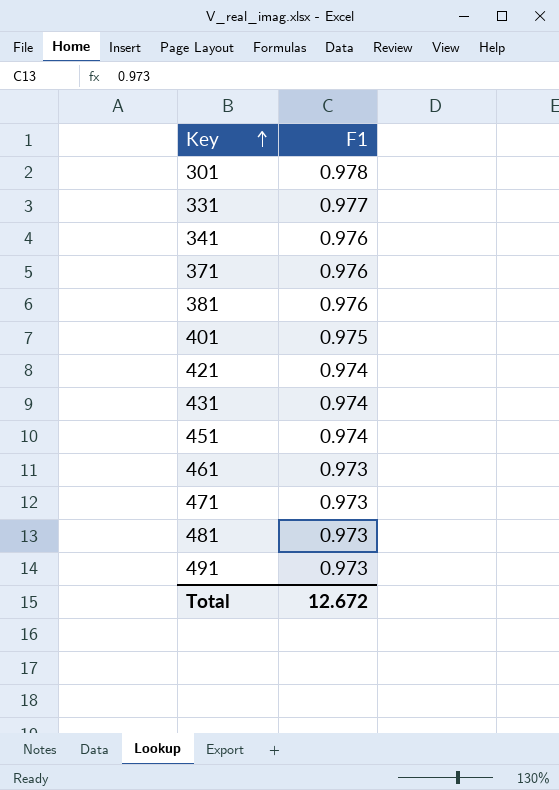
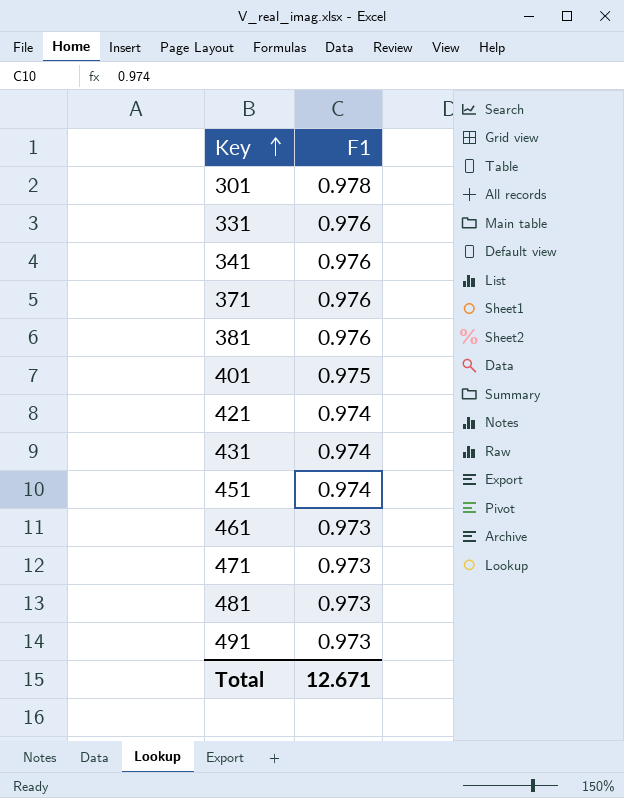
331 | F1: 0.977 -> 0.976
Total | F1: 12.672 -> 12.671

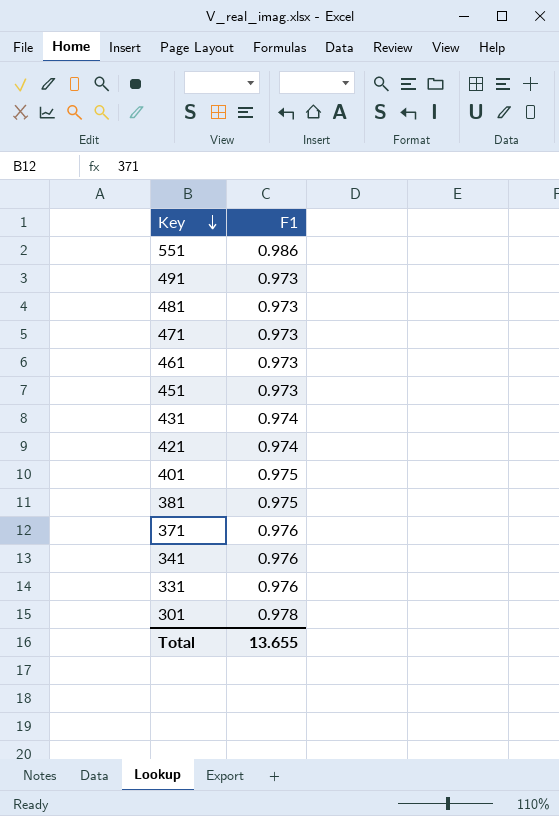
row order: Key ascending -> Key descending
row 551: none -> 0.986
451 | F1: 0.974 -> 0.973
381 | F1: 0.976 -> 0.975
Total | F1: 12.671 -> 13.655

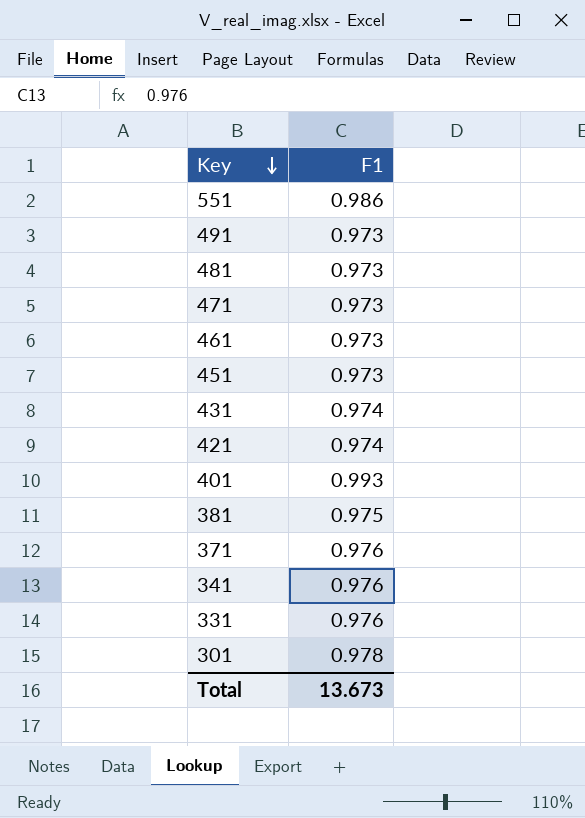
401 | F1: 0.975 -> 0.993
Total | F1: 13.655 -> 13.673

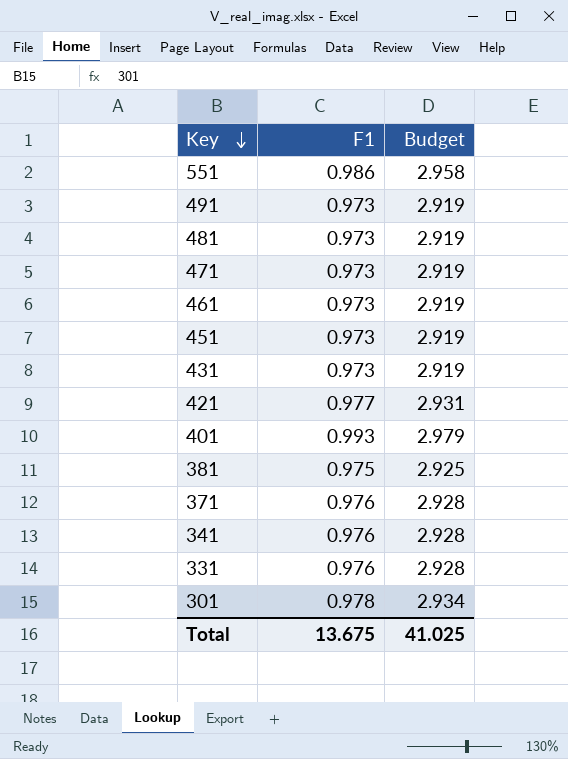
column Budget | formula: none -> [F1] * 3
431 | F1: 0.974 -> 0.973
421 | F1: 0.974 -> 0.977
Total | F1: 13.673 -> 13.675

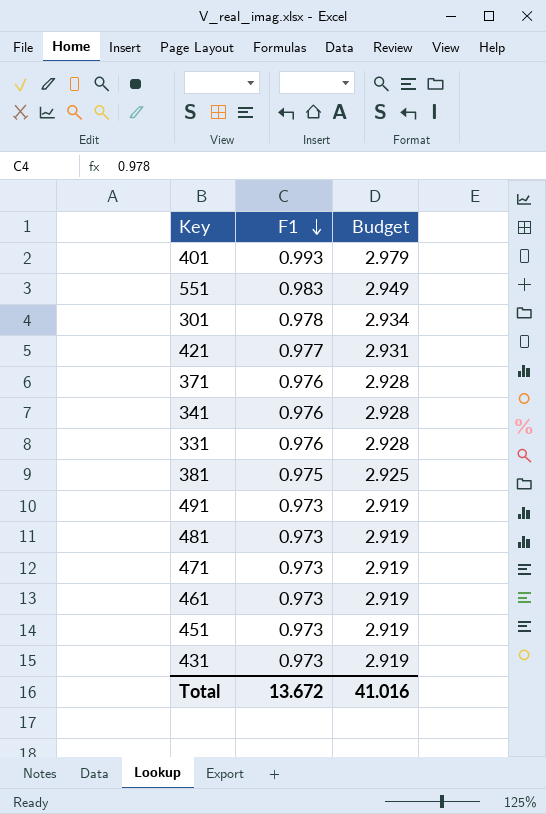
row order: Key descending -> F1 descending
551 | F1: 0.986 -> 0.983
551 | Budget: 2.958 -> 2.949
Total | F1: 13.675 -> 13.672
Total | Budget: 41.025 -> 41.016

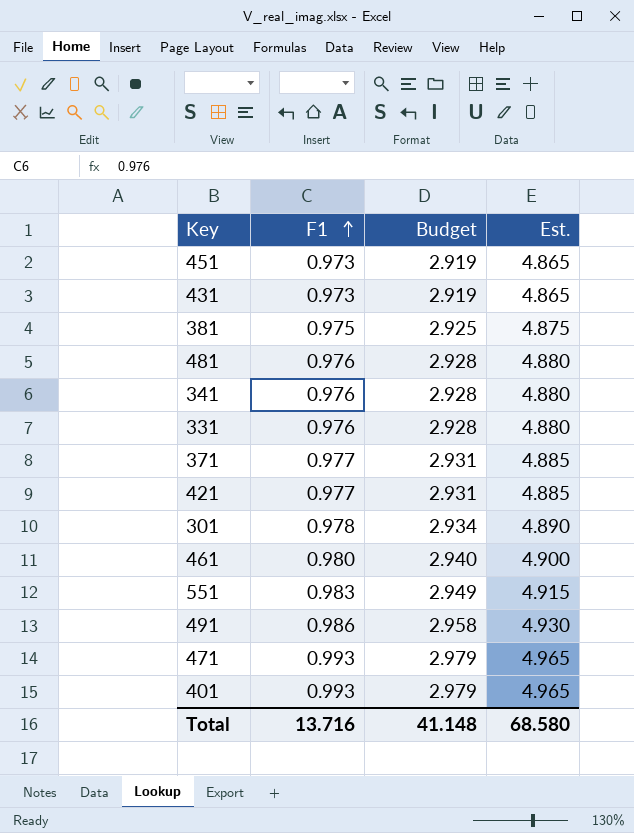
row order: F1 descending -> F1 ascending
column Est. | formula: none -> [F1] * 5
481 | F1: 0.973 -> 0.976
481 | Budget: 2.919 -> 2.928
371 | F1: 0.976 -> 0.977
371 | Budget: 2.928 -> 2.931
461 | F1: 0.973 -> 0.980
461 | Budget: 2.919 -> 2.940
491 | F1: 0.973 -> 0.986
491 | Budget: 2.919 -> 2.958
471 | F1: 0.973 -> 0.993
471 | Budget: 2.919 -> 2.979
Total | F1: 13.672 -> 13.716
Total | Budget: 41.016 -> 41.148

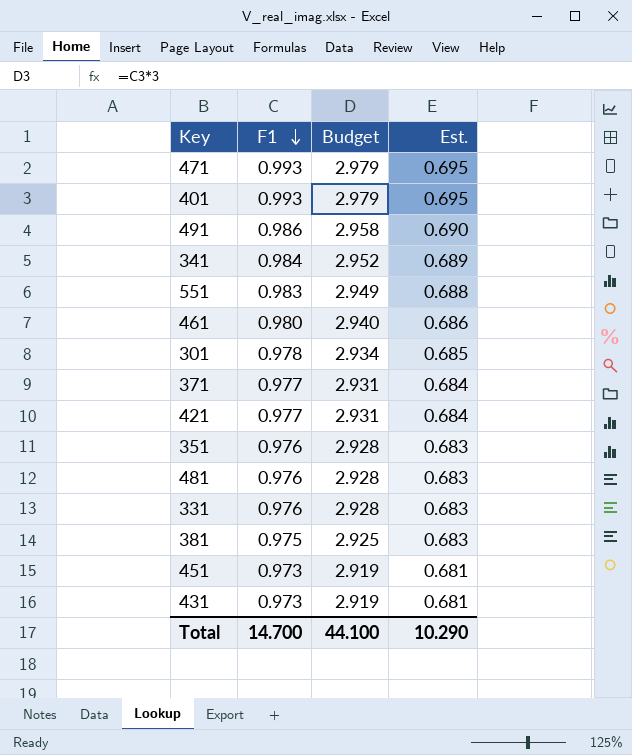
row order: F1 ascending -> F1 descending
column Est. | formula: [F1] * 5 -> [F1] * 0.7
341 | F1: 0.976 -> 0.984
341 | Budget: 2.928 -> 2.952
row 351: none -> 0.976 | 2.928 | 0.683
Total | F1: 13.716 -> 14.700
Total | Budget: 41.148 -> 44.100
Total | Est.: 68.580 -> 10.290

